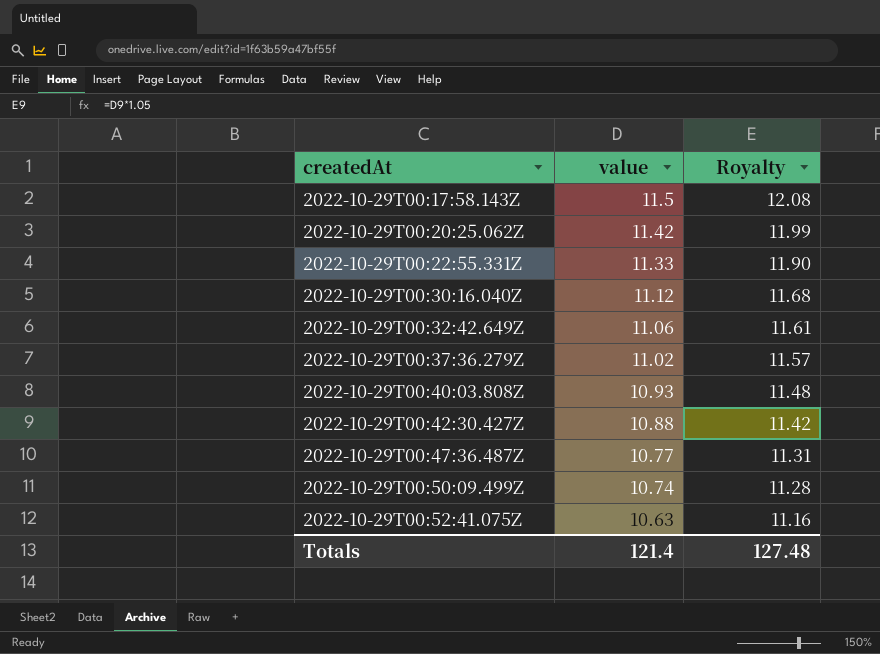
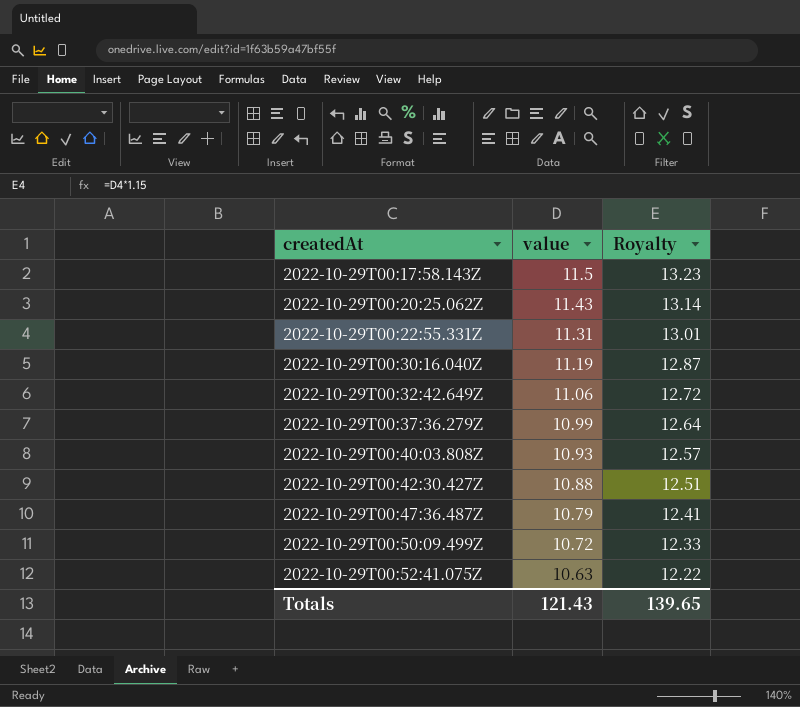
column Royalty | formula: [value] * 1.05 -> [value] * 1.15
2022-10-29T00:20:25.062Z | value: 11.42 -> 11.43
2022-10-29T00:22:55.331Z | value: 11.33 -> 11.31
2022-10-29T00:30:16.040Z | value: 11.12 -> 11.19
2022-10-29T00:37:36.279Z | value: 11.02 -> 10.99
2022-10-29T00:47:36.487Z | value: 10.77 -> 10.79
2022-10-29T00:50:09.499Z | value: 10.74 -> 10.72
Totals | value: 121.4 -> 121.43
Totals | Royalty: 127.48 -> 139.65

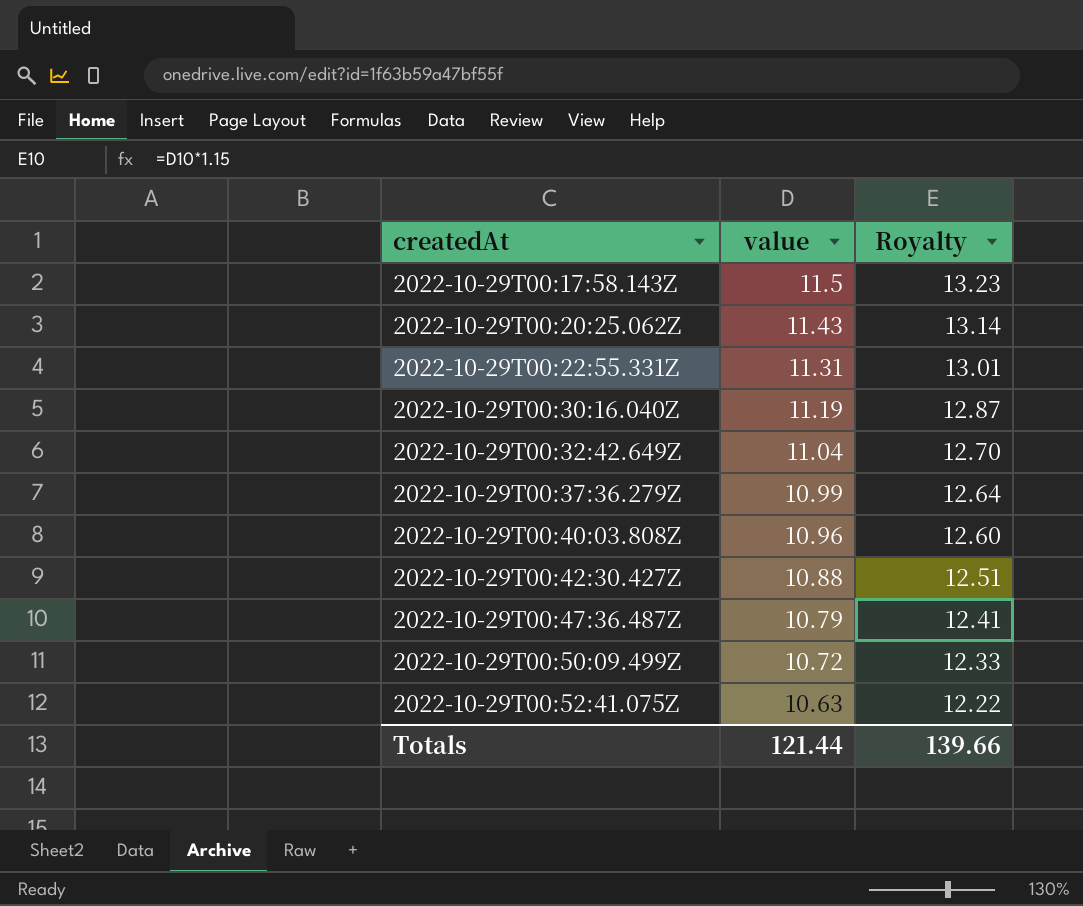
2022-10-29T00:32:42.649Z | value: 11.06 -> 11.04
2022-10-29T00:32:42.649Z | Royalty: 12.72 -> 12.70
2022-10-29T00:40:03.808Z | value: 10.93 -> 10.96
2022-10-29T00:40:03.808Z | Royalty: 12.57 -> 12.60
Totals | value: 121.43 -> 121.44
Totals | Royalty: 139.65 -> 139.66

